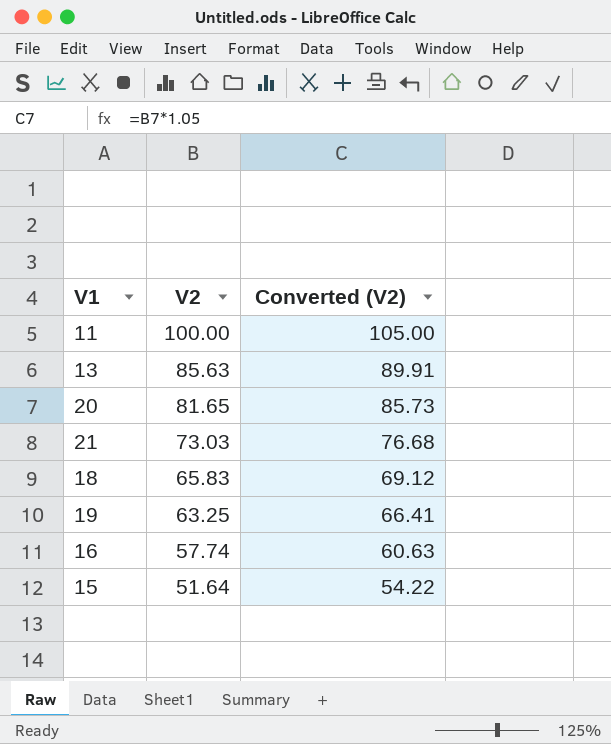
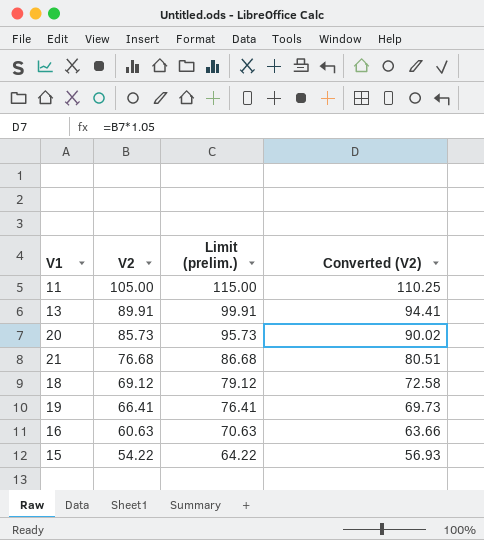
column Limit (prelim.) | formula: none -> [V2] + 10
11 | V2: 100.00 -> 105.00
11 | Converted (V2): 105.00 -> 110.25
13 | V2: 85.63 -> 89.91
13 | Converted (V2): 89.91 -> 94.41
20 | V2: 81.65 -> 85.73
20 | Converted (V2): 85.73 -> 90.02
21 | V2: 73.03 -> 76.68
21 | Converted (V2): 76.68 -> 80.51
18 | V2: 65.83 -> 69.12
18 | Converted (V2): 69.12 -> 72.58
19 | V2: 63.25 -> 66.41
19 | Converted (V2): 66.41 -> 69.73
16 | V2: 57.74 -> 60.63
16 | Converted (V2): 60.63 -> 63.66
15 | V2: 51.64 -> 54.22
15 | Converted (V2): 54.22 -> 56.93

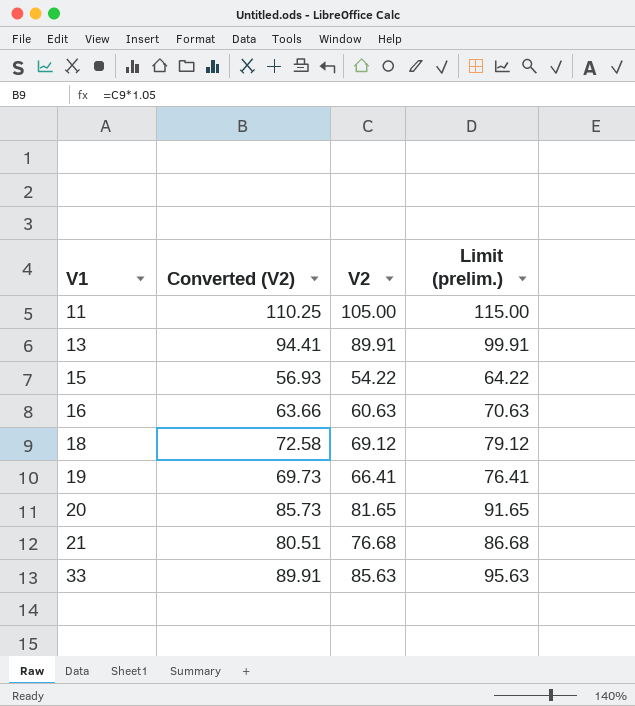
row order: V2 descending -> V1 ascending
column Converted (V2) | position: 4 -> 2
20 | Converted (V2): 90.02 -> 85.73
20 | V2: 85.73 -> 81.65
20 | Limit (prelim.): 95.73 -> 91.65
row 33: none -> 89.91 | 85.63 | 95.63

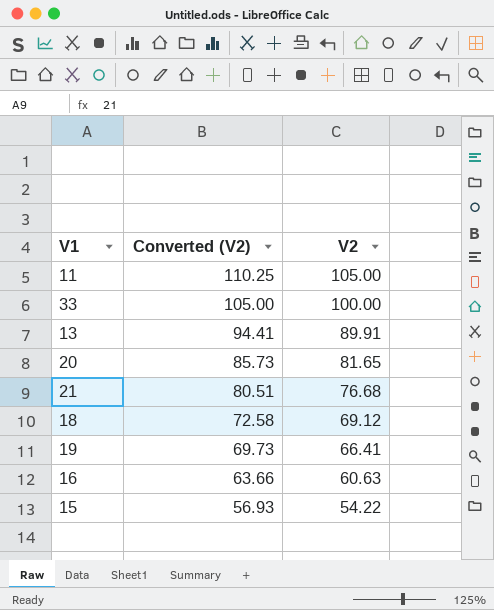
row order: V1 ascending -> Converted (V2) descending
column Limit (prelim.) | formula: [V2] + 10 -> none
33 | Converted (V2): 89.91 -> 105.00
33 | V2: 85.63 -> 100.00

